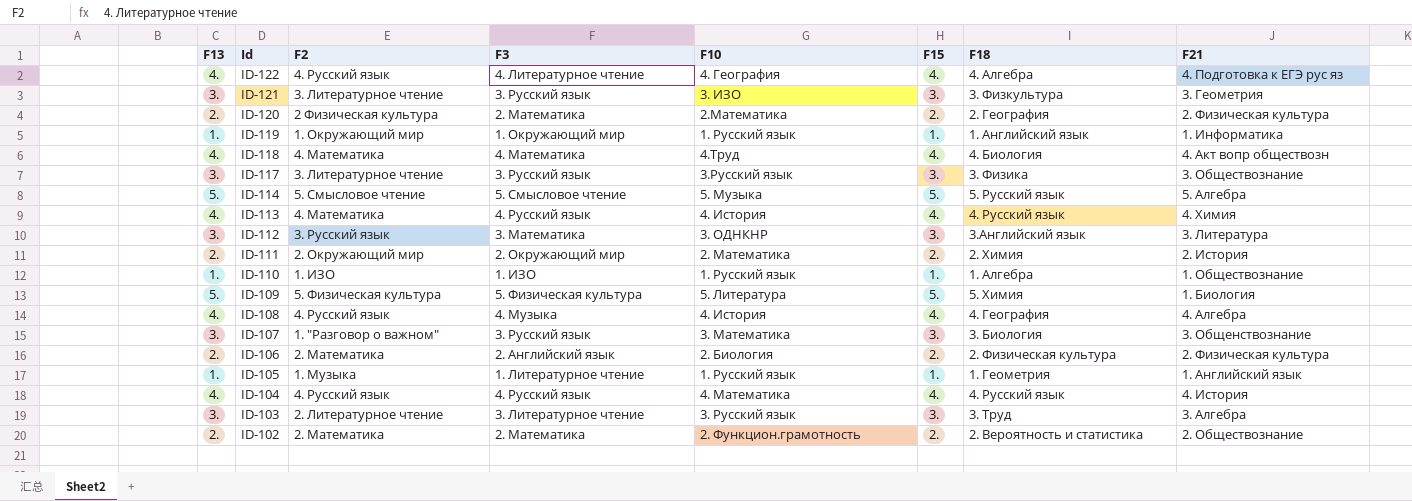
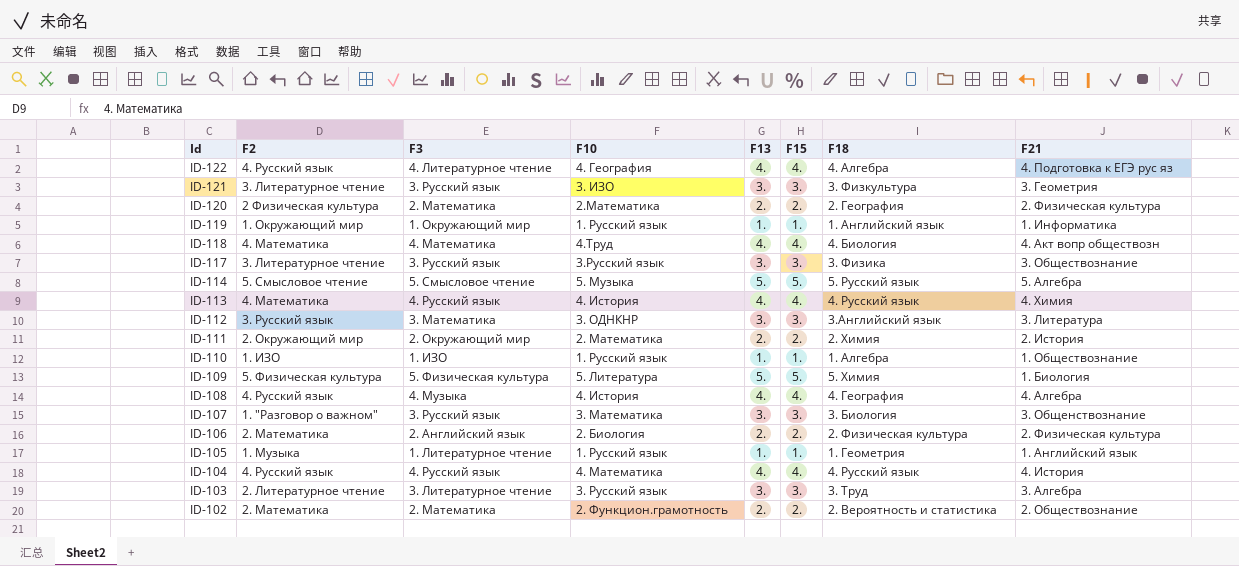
column F13 | position: 1 -> 5

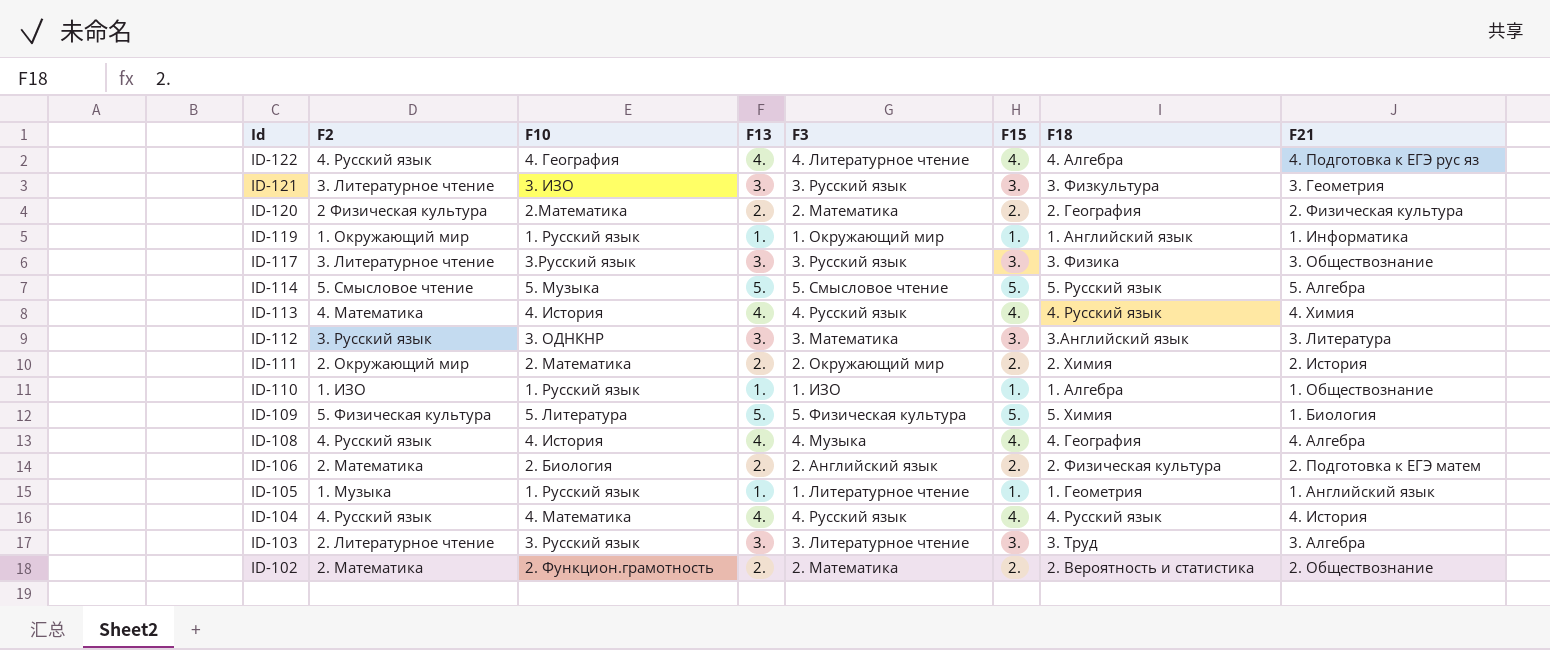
column F3 | position: 3 -> 5
row ID-118: 4. Математика | 4. Математика | 4.Труд | 4. | 4. | 4. Биология | 4. Акт вопр обществозн -> none
row ID-107: 1. "Разговор о важном" | 3. Русский язык | 3. Математика | 3. | 3. | 3. Биология | 3. Общенствознание -> none
ID-106 | F21: 2. Физическая культура -> 2. Подготовка к ЕГЭ матем

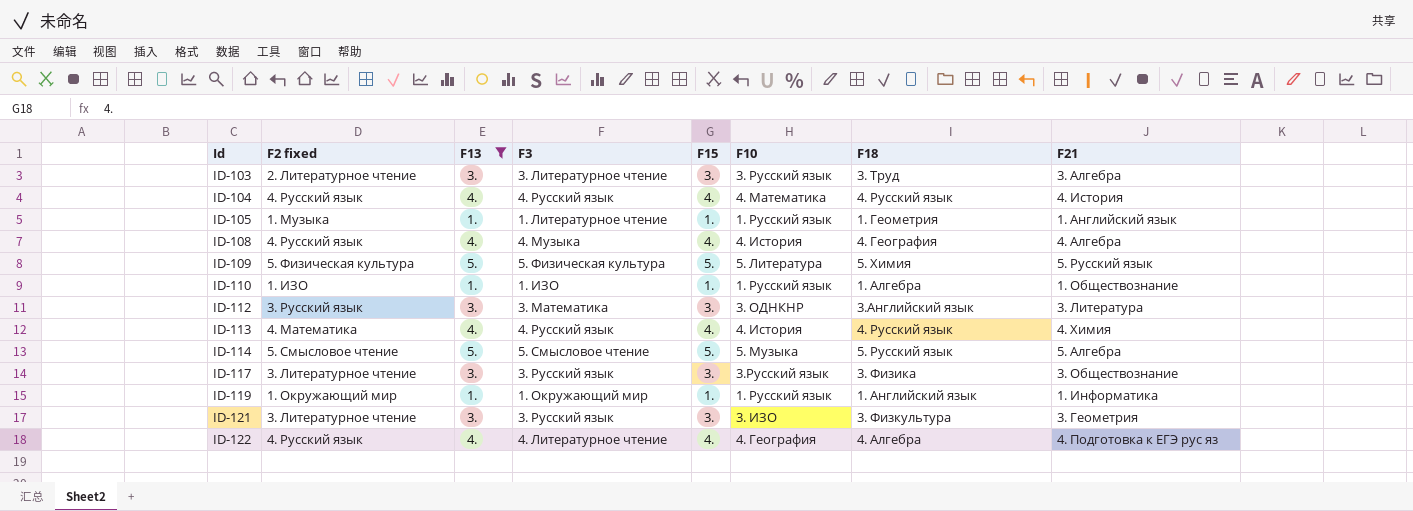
filter: none -> F13 != 2.
row order: Id descending -> Id ascending
column name: F2 -> F2 fixed
column F10 | position: 3 -> 6
ID-109 | F21: 1. Биология -> 5. Русский язык

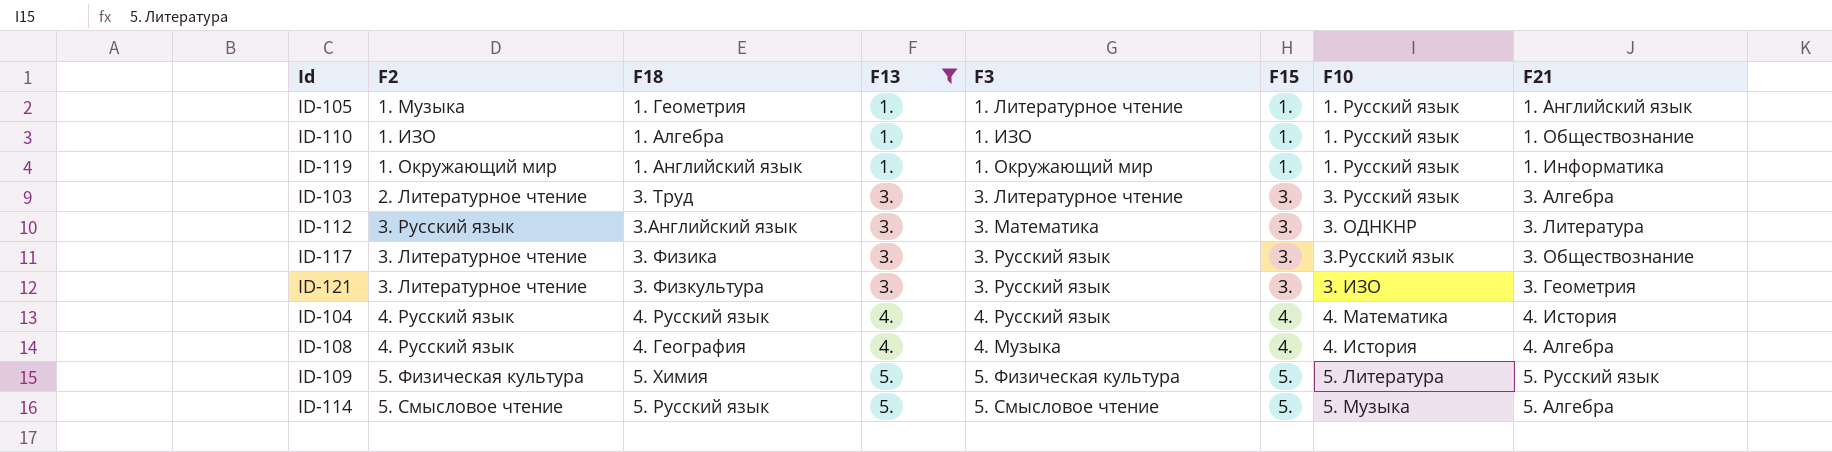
row order: Id ascending -> F13 ascending
column name: F2 fixed -> F2
column F18 | position: 7 -> 3
row ID-113: 4. Математика | 4. | 4. Русский язык | 4. | 4. История | 4. Русский язык | 4. Химия -> none
row ID-122: 4. Русский язык | 4. | 4. Литературное чтение | 4. | 4. География | 4. Алгебра | 4. Подготовка к ЕГЭ рус яз -> none

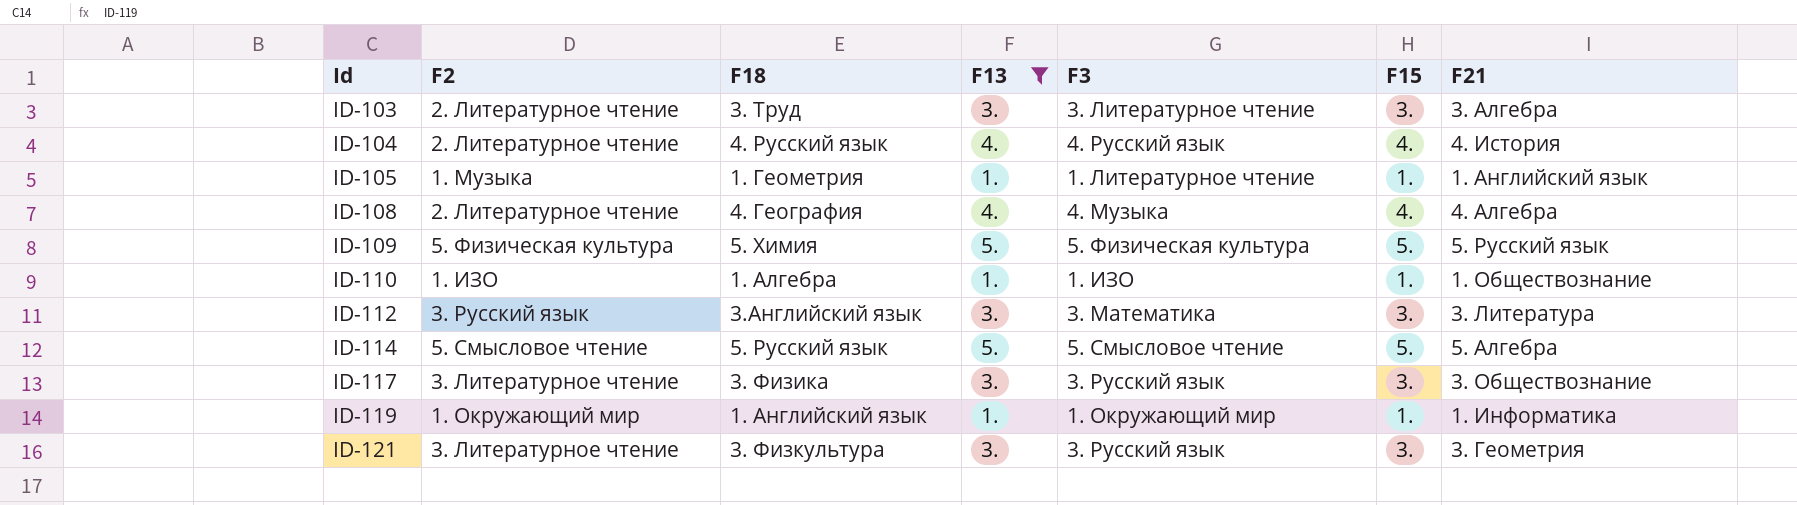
row order: F13 ascending -> Id ascending
column F10 | position: 7 -> none
ID-104 | F2: 4. Русский язык -> 2. Литературное чтение
ID-108 | F2: 4. Русский язык -> 2. Литературное чтение

